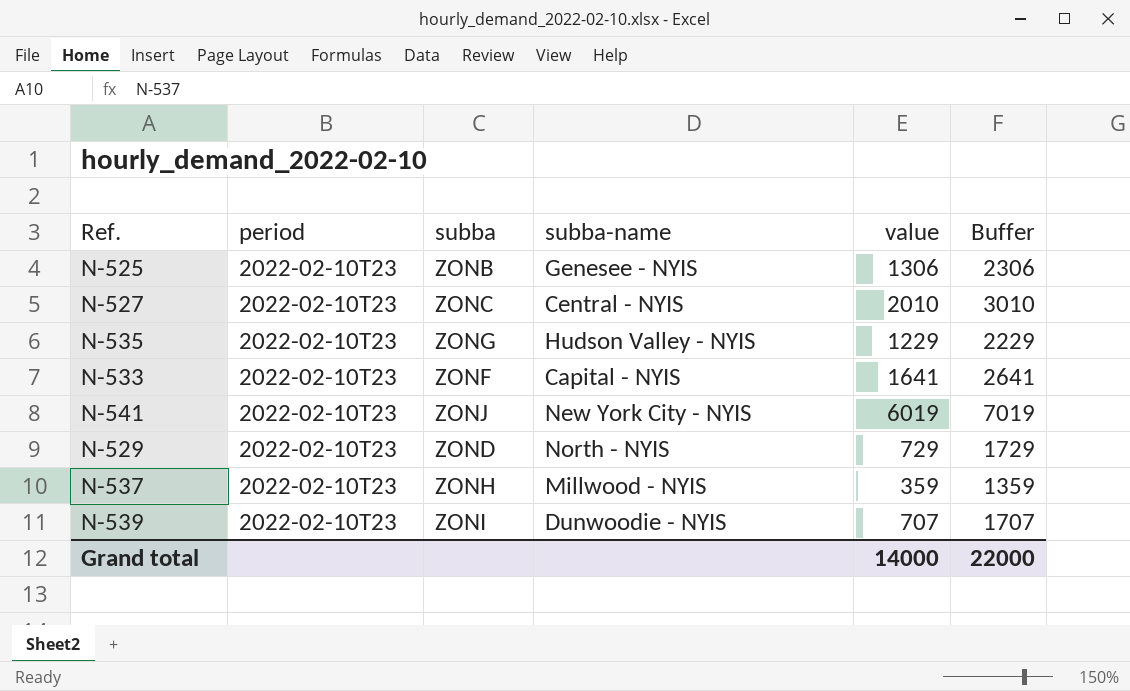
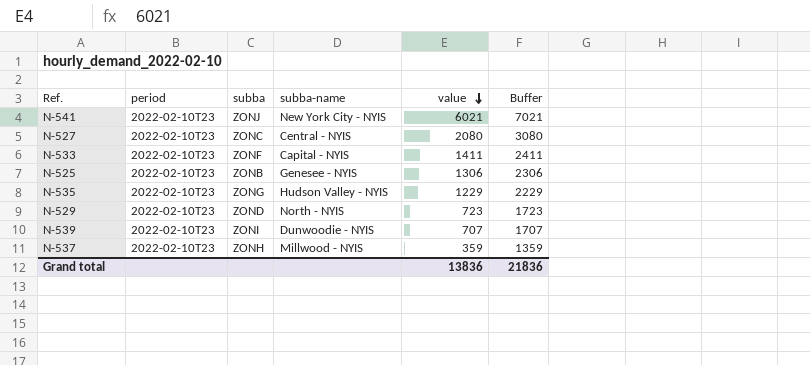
row order: none -> value descending
N-541 | value: 6019 -> 6021
N-541 | Buffer: 7019 -> 7021
N-527 | value: 2010 -> 2080
N-527 | Buffer: 3010 -> 3080
N-533 | value: 1641 -> 1411
N-533 | Buffer: 2641 -> 2411
N-529 | value: 729 -> 723
N-529 | Buffer: 1729 -> 1723
Grand total | value: 14000 -> 13836
Grand total | Buffer: 22000 -> 21836

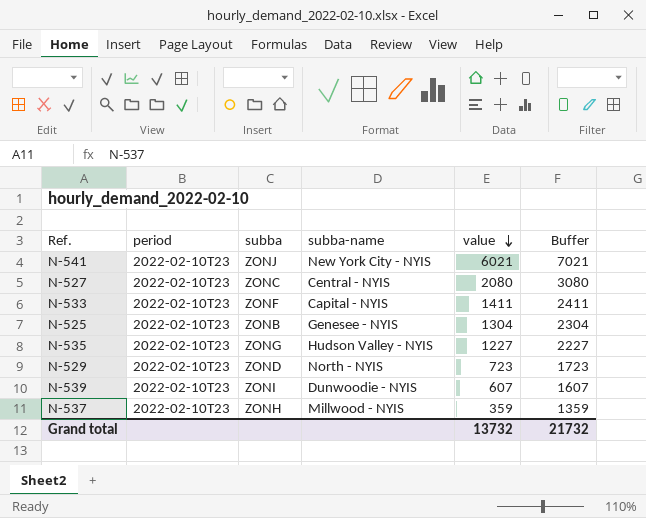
N-525 | value: 1306 -> 1304
N-525 | Buffer: 2306 -> 2304
N-535 | value: 1229 -> 1227
N-535 | Buffer: 2229 -> 2227
N-539 | value: 707 -> 607
N-539 | Buffer: 1707 -> 1607
Grand total | value: 13836 -> 13732
Grand total | Buffer: 21836 -> 21732

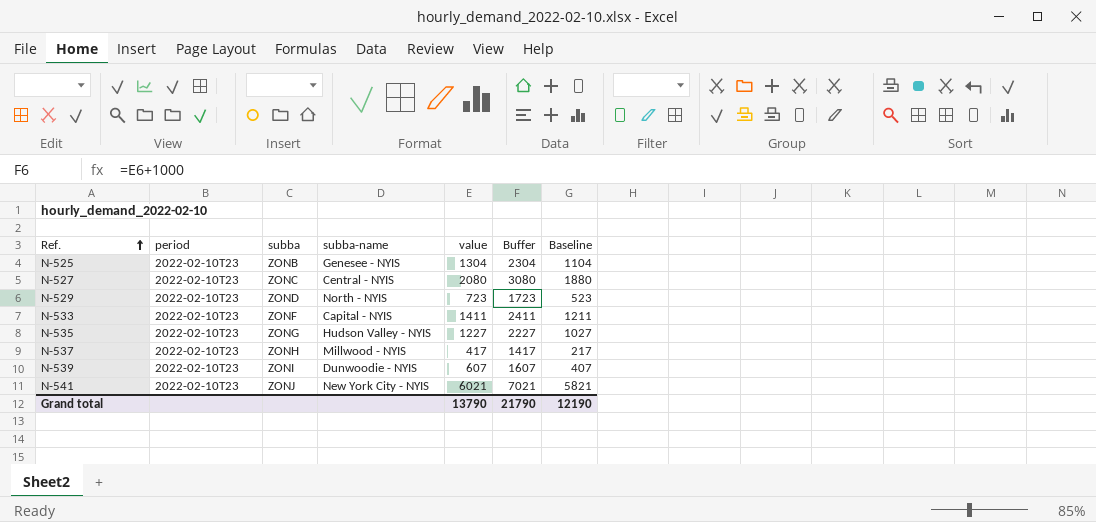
row order: value descending -> Ref. ascending
column Baseline | formula: none -> [value] - 200
N-537 | value: 359 -> 417
N-537 | Buffer: 1359 -> 1417
Grand total | value: 13732 -> 13790
Grand total | Buffer: 21732 -> 21790

